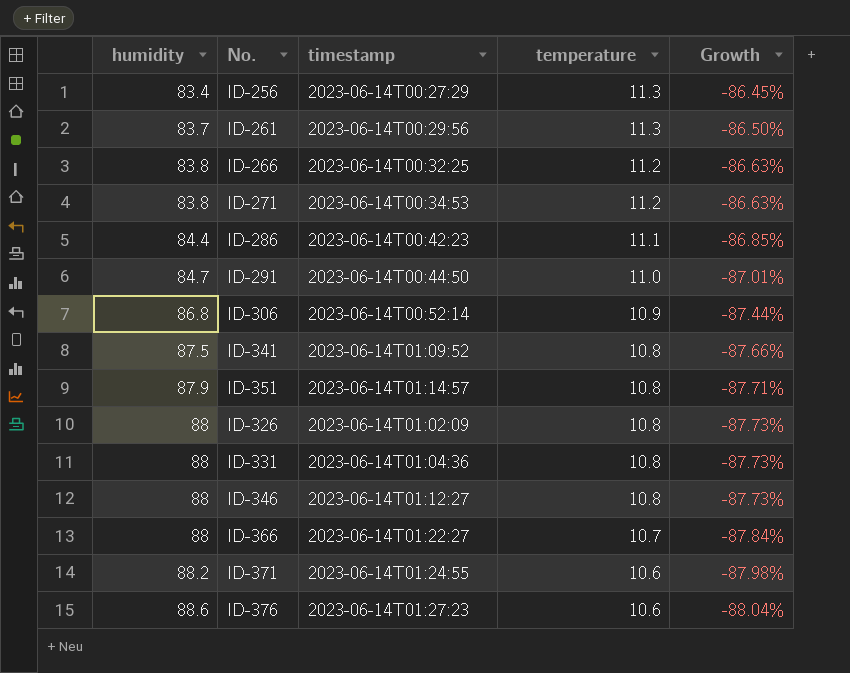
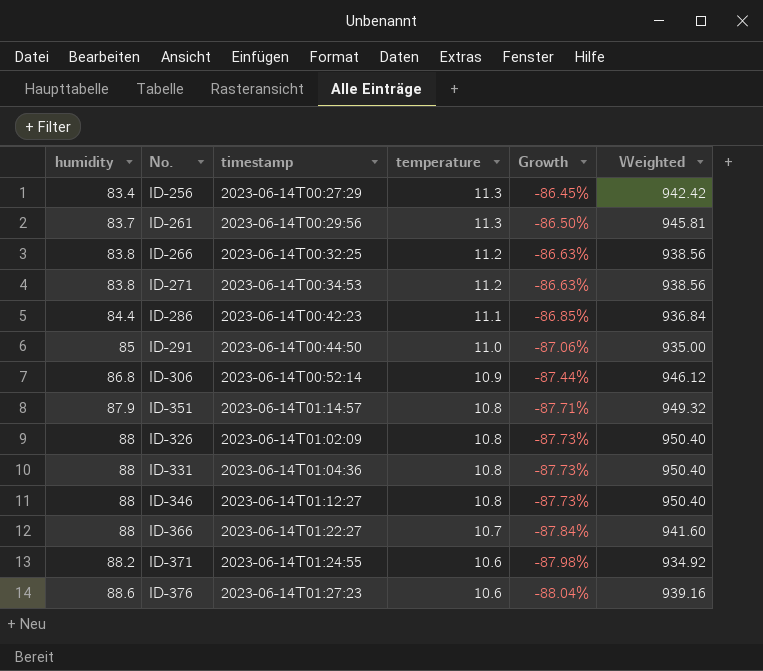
column Weighted | formula: none -> [humidity] * [temperature]
row ID-341: 87.5 | 2023-06-14T01:09:52 | 10.8 | -87.66% -> none
ID-291 | humidity: 84.7 -> 85
ID-291 | Growth: -87.01% -> -87.06%

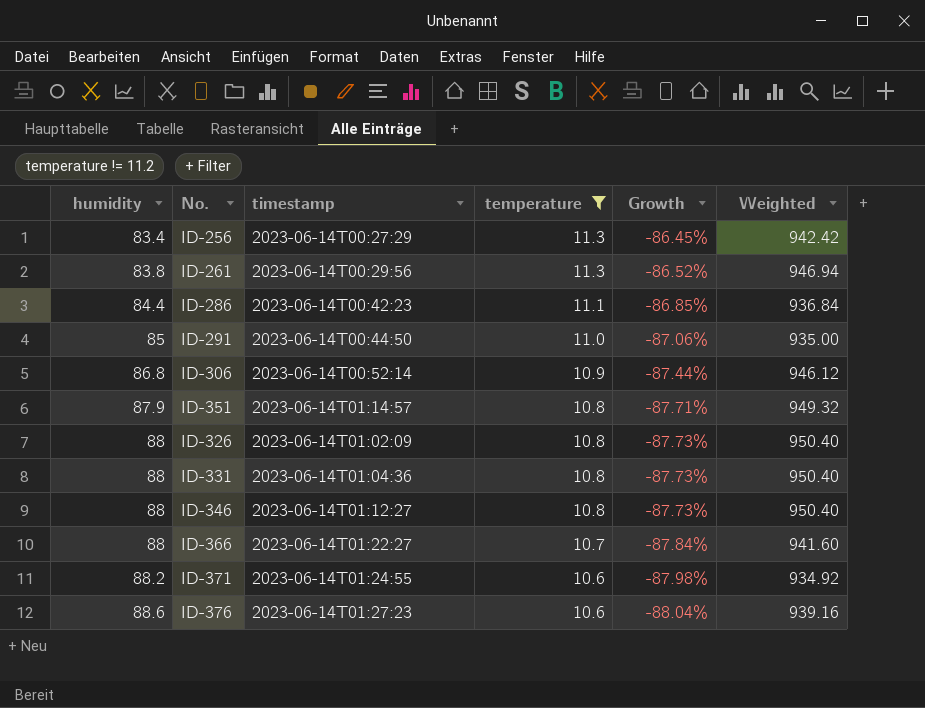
filter: none -> temperature != 11.2
ID-261 | humidity: 83.7 -> 83.8
ID-261 | Growth: -86.50% -> -86.52%
ID-261 | Weighted: 945.81 -> 946.94

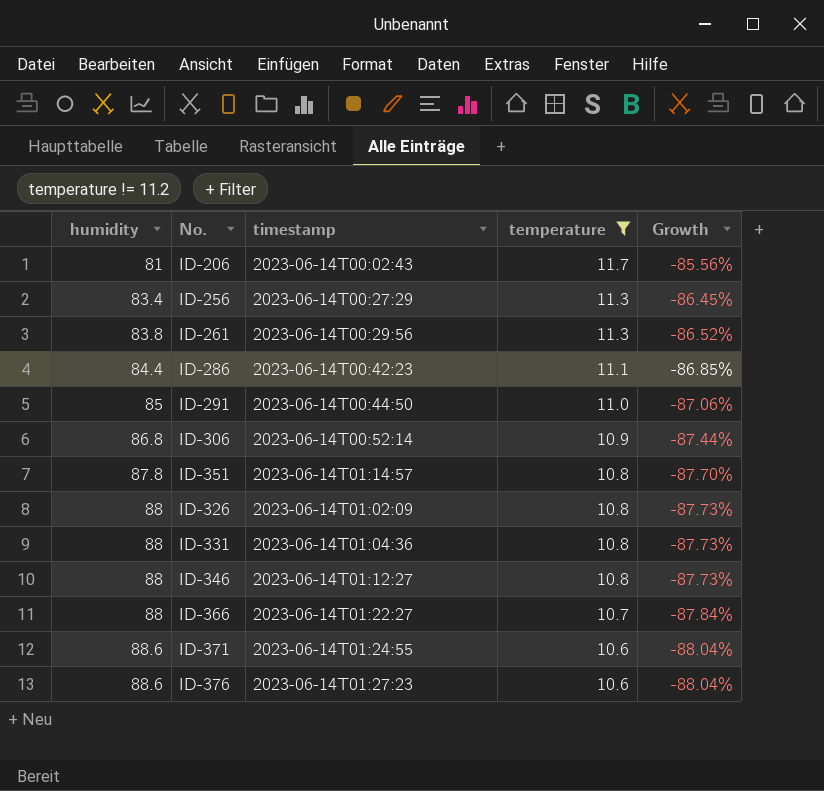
column Weighted | formula: [humidity] * [temperature] -> none
row ID-206: none -> 81 | 2023-06-14T00:02:43 | 11.7 | -85.56%
ID-351 | humidity: 87.9 -> 87.8
ID-351 | Growth: -87.71% -> -87.70%
ID-371 | humidity: 88.2 -> 88.6
ID-371 | Growth: -87.98% -> -88.04%

